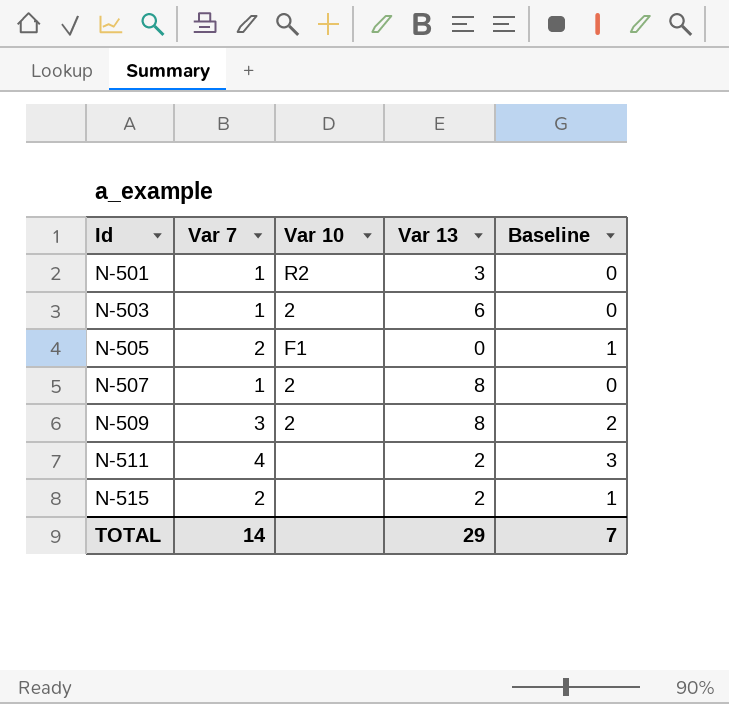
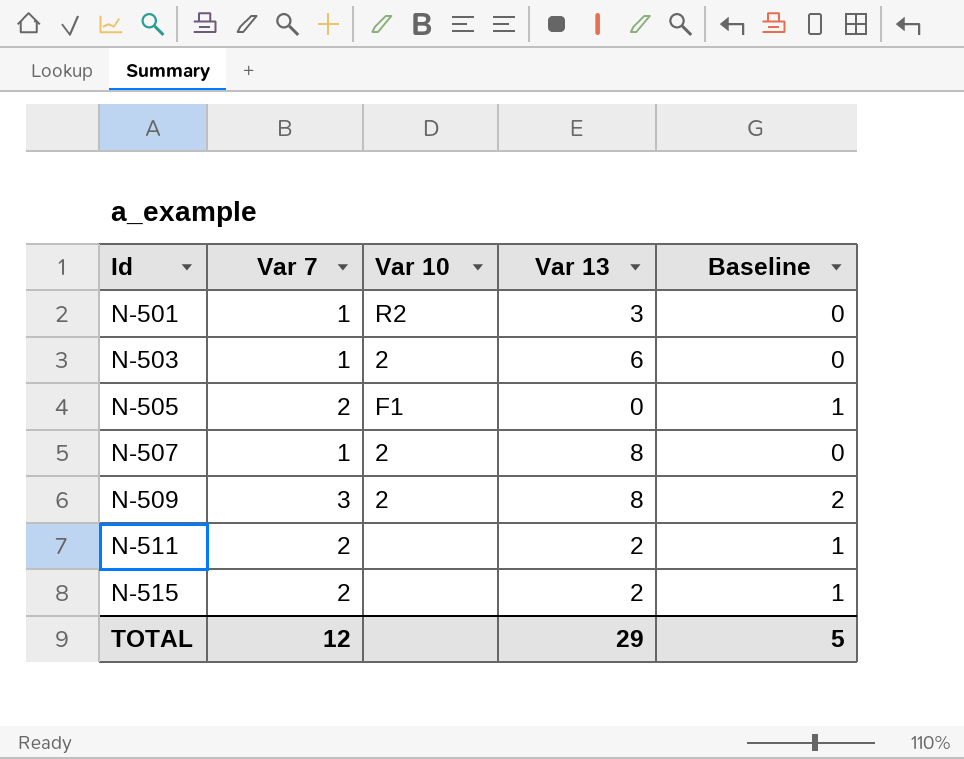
N-511 | Var 7: 4 -> 2
N-511 | Baseline: 3 -> 1
TOTAL | Var 7: 14 -> 12
TOTAL | Baseline: 7 -> 5

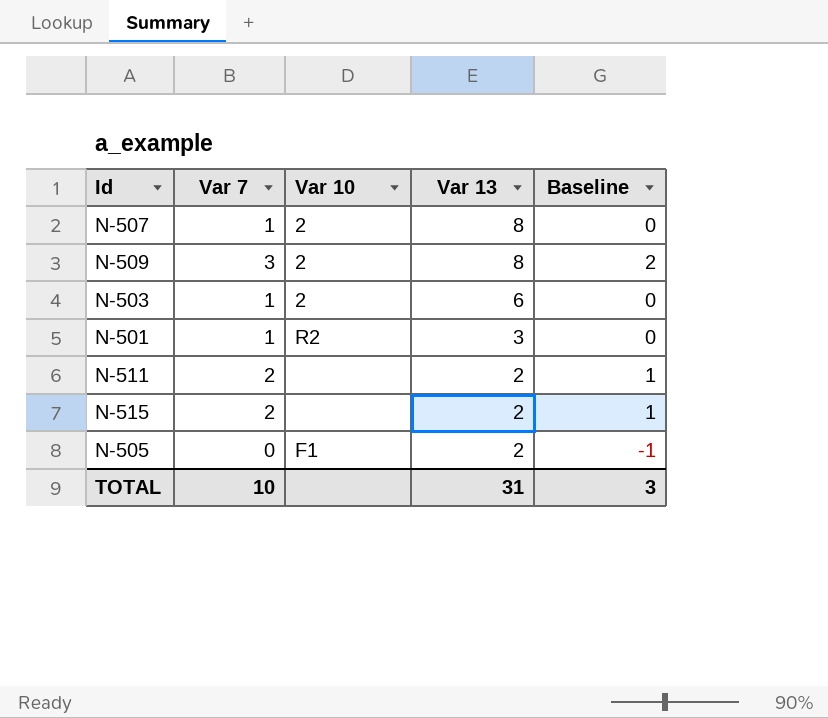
row order: Id ascending -> Var 13 descending
N-505 | Var 7: 2 -> 0
N-505 | Var 13: 0 -> 2
N-505 | Baseline: 1 -> -1
TOTAL | Var 7: 12 -> 10
TOTAL | Var 13: 29 -> 31
TOTAL | Baseline: 5 -> 3

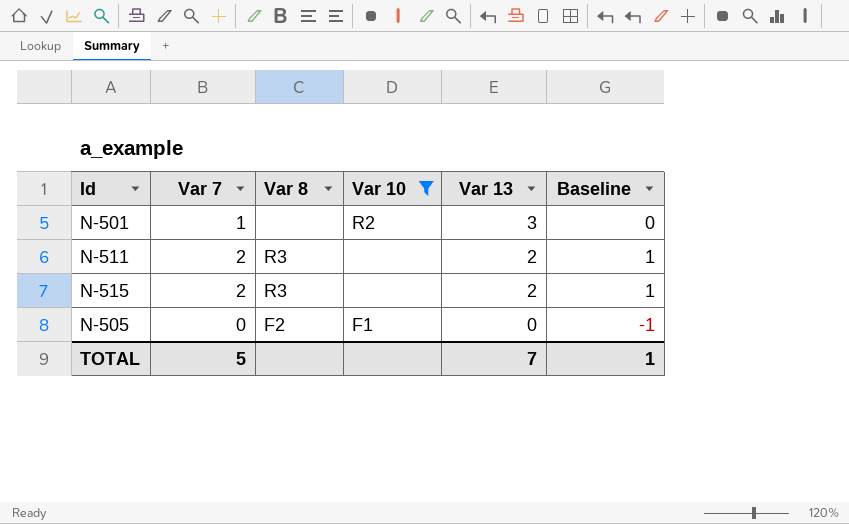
filter: none -> Var 10 != 2
column Var 8 | position: none -> 3
N-505 | Var 13: 2 -> 0
TOTAL | Var 7: 10 -> 5
TOTAL | Var 13: 31 -> 7
TOTAL | Baseline: 3 -> 1

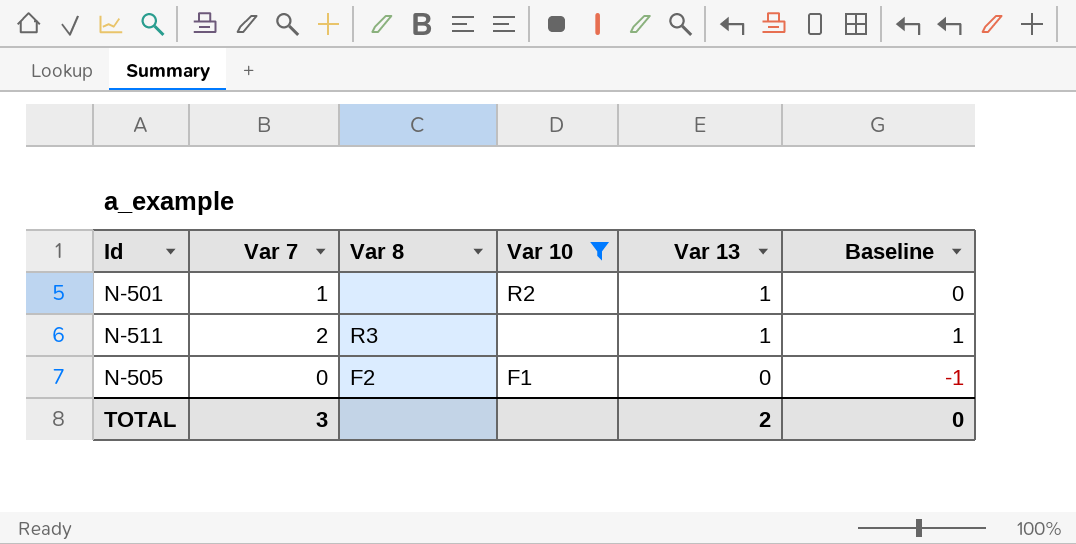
row N-515: 2 | R3 | none | 2 | 1 -> none
N-501 | Var 13: 3 -> 1
N-511 | Var 13: 2 -> 1
TOTAL | Var 7: 5 -> 3
TOTAL | Var 13: 7 -> 2
TOTAL | Baseline: 1 -> 0

